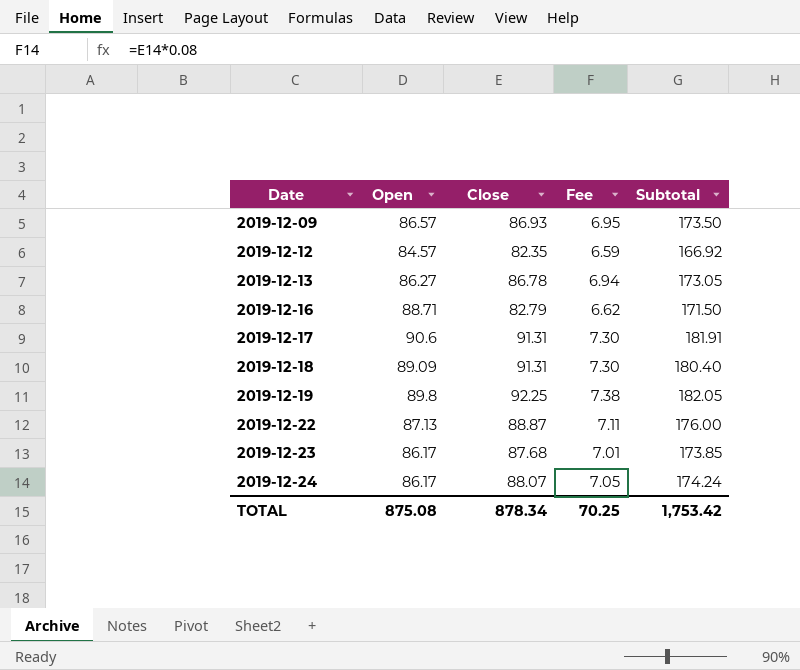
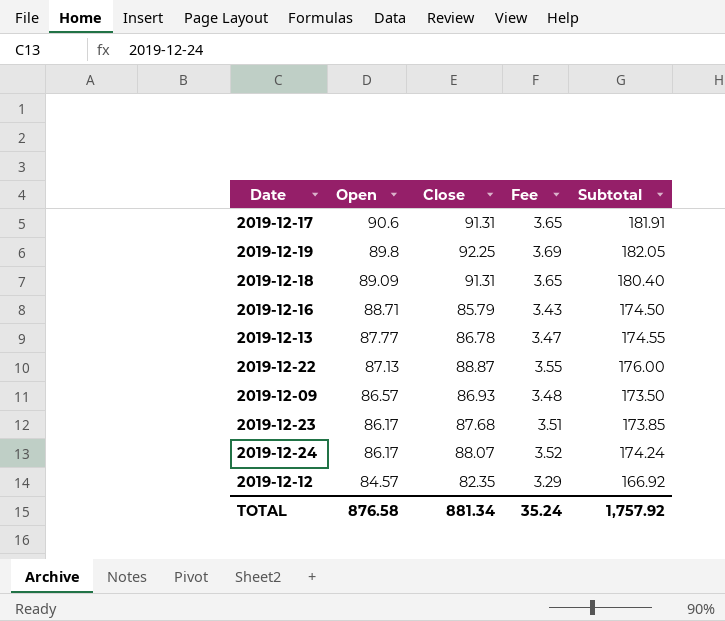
row order: Date ascending -> Open descending
column Fee | formula: [Close] * 0.08 -> [Close] * 0.04
2019-12-16 | Close: 82.79 -> 85.79
2019-12-16 | Subtotal: 171.50 -> 174.50
2019-12-13 | Open: 86.27 -> 87.77
2019-12-13 | Subtotal: 173.05 -> 174.55
TOTAL | Open: 875.08 -> 876.58
TOTAL | Close: 878.34 -> 881.34
TOTAL | Fee: 70.25 -> 35.24
TOTAL | Subtotal: 1,753.42 -> 1,757.92

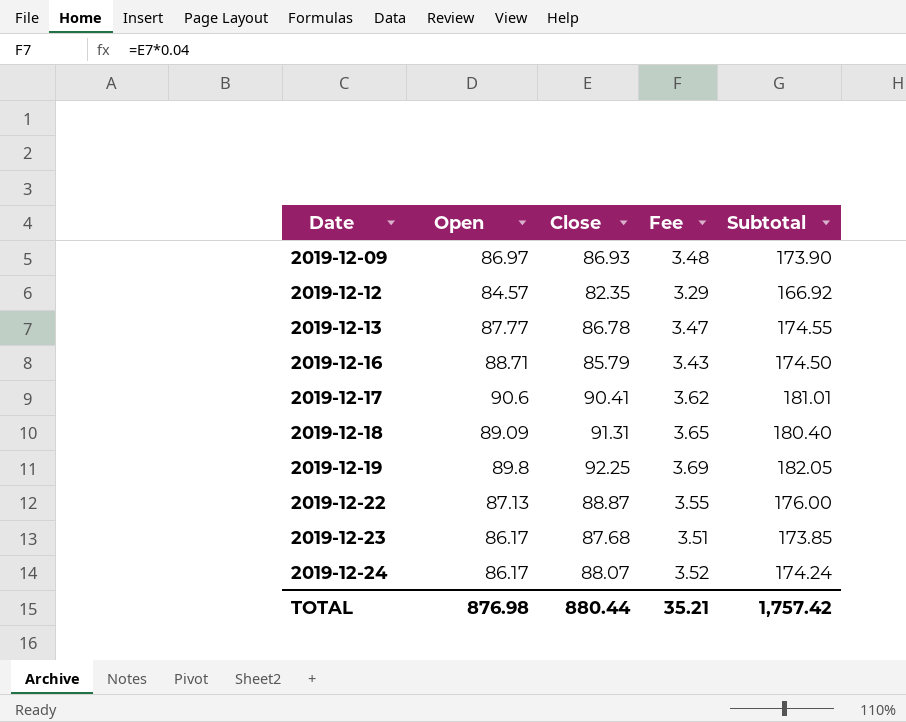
row order: Open descending -> Date ascending
2019-12-09 | Open: 86.57 -> 86.97
2019-12-09 | Subtotal: 173.50 -> 173.90
2019-12-17 | Close: 91.31 -> 90.41
2019-12-17 | Fee: 3.65 -> 3.62
2019-12-17 | Subtotal: 181.91 -> 181.01
TOTAL | Open: 876.58 -> 876.98
TOTAL | Close: 881.34 -> 880.44
TOTAL | Fee: 35.24 -> 35.21
TOTAL | Subtotal: 1,757.92 -> 1,757.42

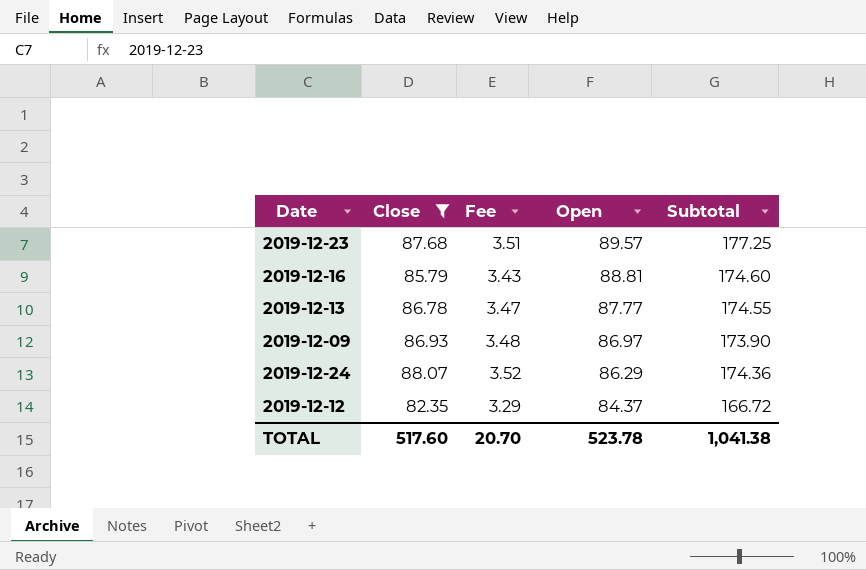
filter: none -> Close <= 88.07
row order: Date ascending -> Open descending
column Open | position: 2 -> 4
2019-12-23 | Open: 86.17 -> 89.57
2019-12-23 | Subtotal: 173.85 -> 177.25
2019-12-16 | Open: 88.71 -> 88.81
2019-12-16 | Subtotal: 174.50 -> 174.60
2019-12-24 | Open: 86.17 -> 86.29
2019-12-24 | Subtotal: 174.24 -> 174.36
2019-12-12 | Open: 84.57 -> 84.37
2019-12-12 | Subtotal: 166.92 -> 166.72
TOTAL | Close: 880.44 -> 517.60
TOTAL | Fee: 35.21 -> 20.70
TOTAL | Open: 876.98 -> 523.78
TOTAL | Subtotal: 1,757.42 -> 1,041.38

